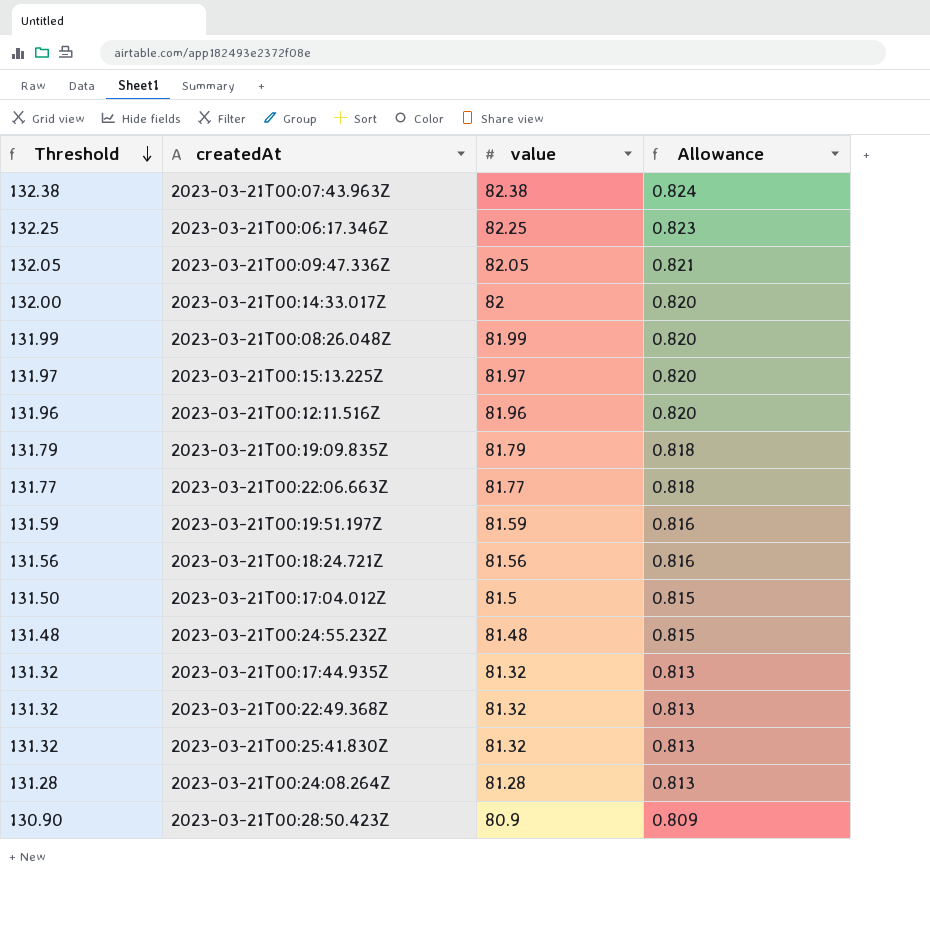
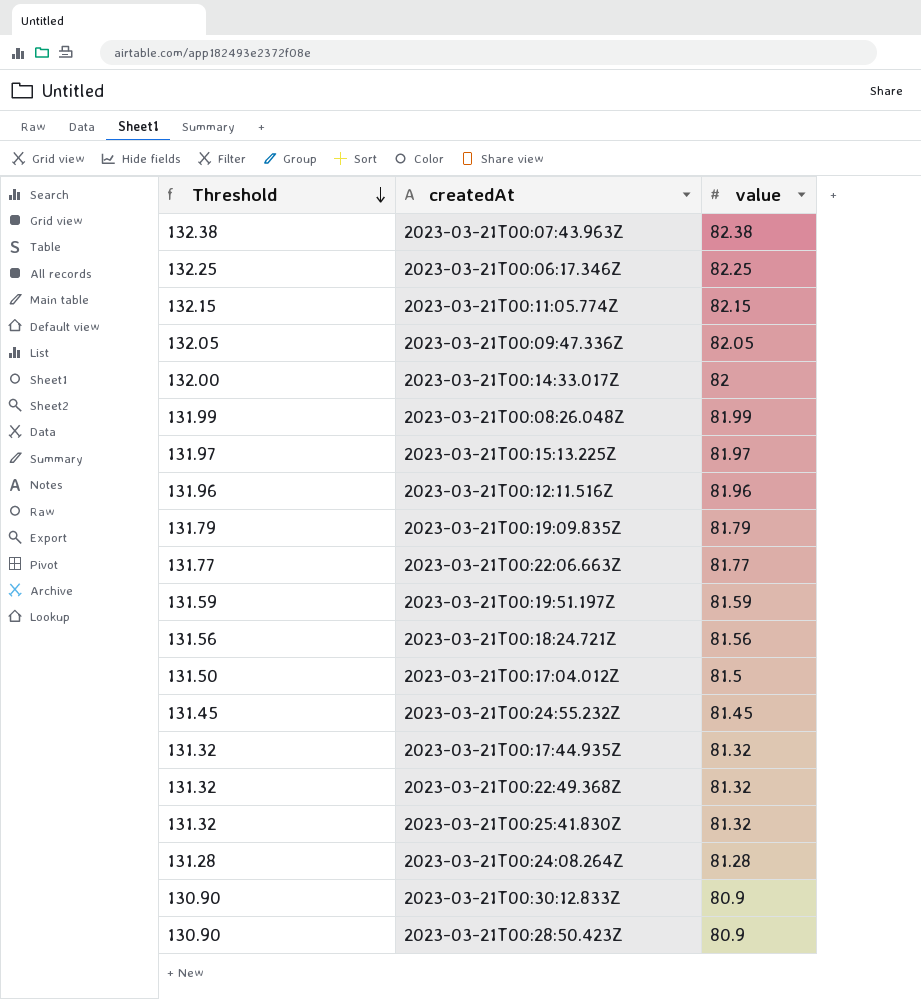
column Allowance | formula: [value] * 0.01 -> none
row 2023-03-21T00:11:05.774Z: none -> 132.15 | 82.15
2023-03-21T00:24:55.232Z | Threshold: 131.48 -> 131.45
2023-03-21T00:24:55.232Z | value: 81.48 -> 81.45
row 2023-03-21T00:30:12.833Z: none -> 130.90 | 80.9

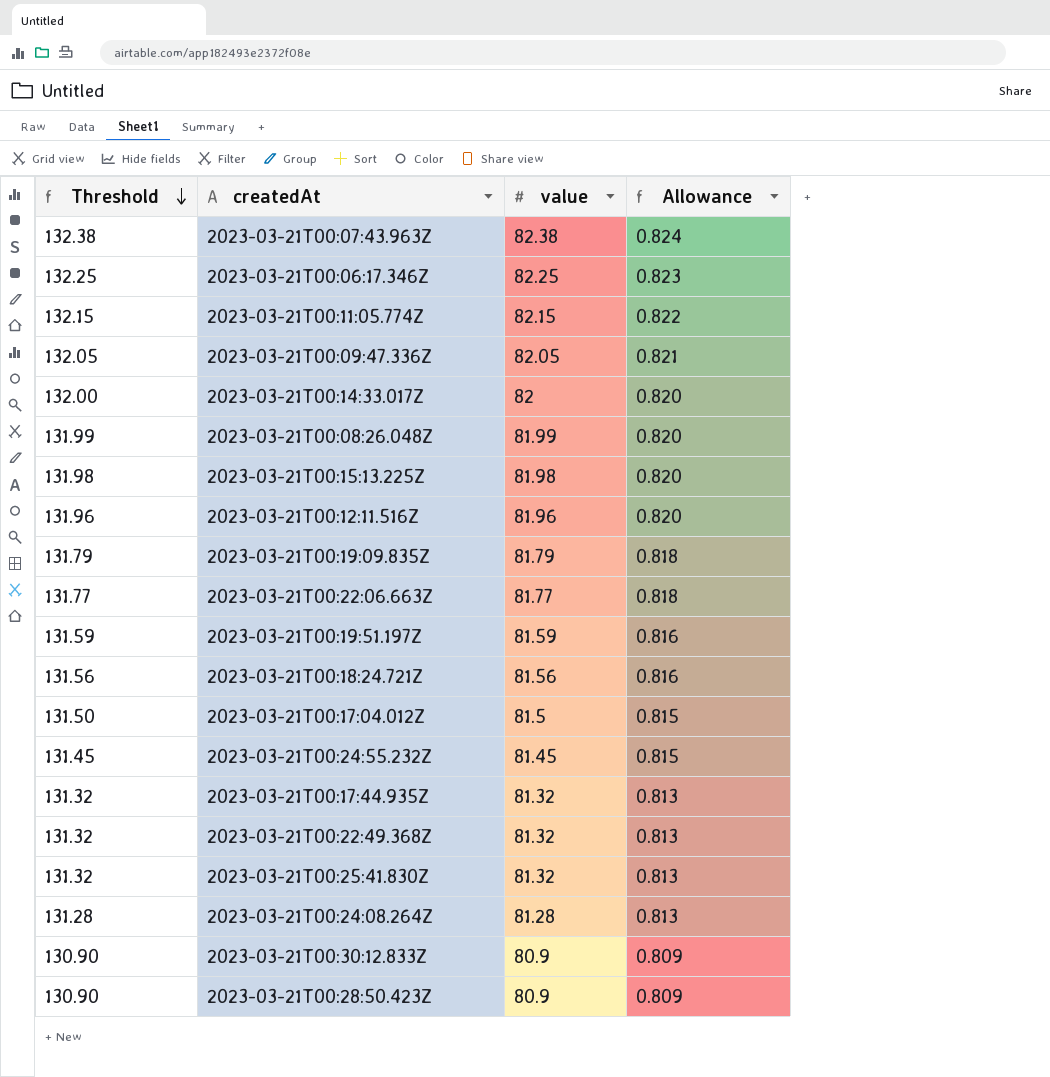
column Allowance | formula: none -> [value] * 0.01
2023-03-21T00:15:13.225Z | Threshold: 131.97 -> 131.98
2023-03-21T00:15:13.225Z | value: 81.97 -> 81.98

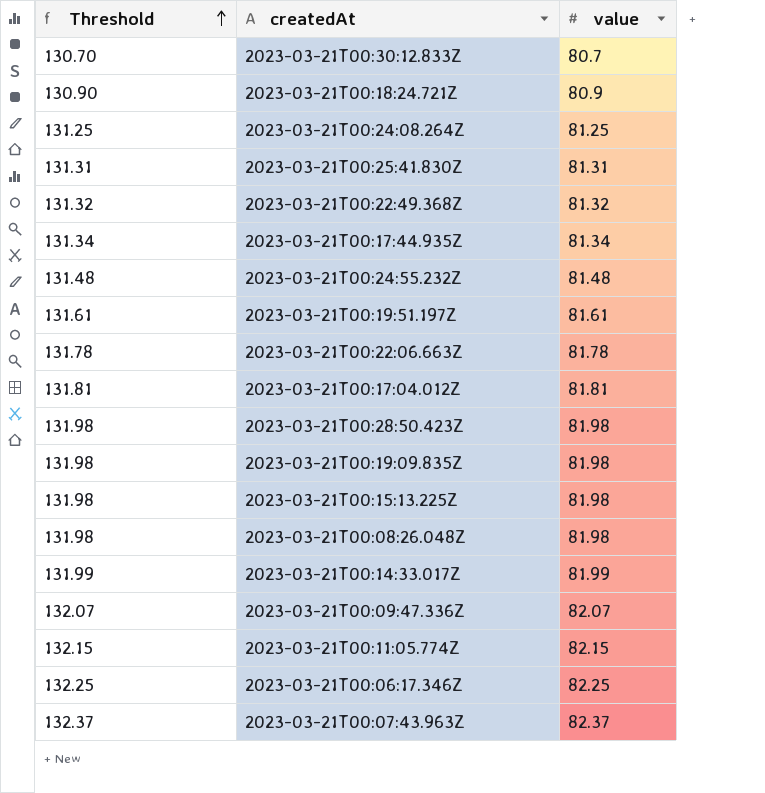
row order: Threshold descending -> Threshold ascending
column Allowance | formula: [value] * 0.01 -> none
row 2023-03-21T00:12:11.516Z: 131.96 | 81.96 | 0.820 -> none
2023-03-21T00:30:12.833Z | Threshold: 130.90 -> 130.70
2023-03-21T00:30:12.833Z | value: 80.9 -> 80.7
2023-03-21T00:18:24.721Z | Threshold: 131.56 -> 130.90
2023-03-21T00:18:24.721Z | value: 81.56 -> 80.9
2023-03-21T00:24:08.264Z | Threshold: 131.28 -> 131.25
2023-03-21T00:24:08.264Z | value: 81.28 -> 81.25
2023-03-21T00:25:41.830Z | Threshold: 131.32 -> 131.31
2023-03-21T00:25:41.830Z | value: 81.32 -> 81.31
2023-03-21T00:17:44.935Z | Threshold: 131.32 -> 131.34
2023-03-21T00:17:44.935Z | value: 81.32 -> 81.34
2023-03-21T00:24:55.232Z | Threshold: 131.45 -> 131.48
2023-03-21T00:24:55.232Z | value: 81.45 -> 81.48
2023-03-21T00:19:51.197Z | Threshold: 131.59 -> 131.61
2023-03-21T00:19:51.197Z | value: 81.59 -> 81.61
2023-03-21T00:22:06.663Z | Threshold: 131.77 -> 131.78
2023-03-21T00:22:06.663Z | value: 81.77 -> 81.78
2023-03-21T00:17:04.012Z | Threshold: 131.50 -> 131.81
2023-03-21T00:17:04.012Z | value: 81.5 -> 81.81
2023-03-21T00:28:50.423Z | Threshold: 130.90 -> 131.98
2023-03-21T00:28:50.423Z | value: 80.9 -> 81.98
2023-03-21T00:19:09.835Z | Threshold: 131.79 -> 131.98
2023-03-21T00:19:09.835Z | value: 81.79 -> 81.98
2023-03-21T00:08:26.048Z | Threshold: 131.99 -> 131.98
2023-03-21T00:08:26.048Z | value: 81.99 -> 81.98
2023-03-21T00:14:33.017Z | Threshold: 132.00 -> 131.99
2023-03-21T00:14:33.017Z | value: 82 -> 81.99
2023-03-21T00:09:47.336Z | Threshold: 132.05 -> 132.07
2023-03-21T00:09:47.336Z | value: 82.05 -> 82.07
2023-03-21T00:07:43.963Z | Threshold: 132.38 -> 132.37
2023-03-21T00:07:43.963Z | value: 82.38 -> 82.37

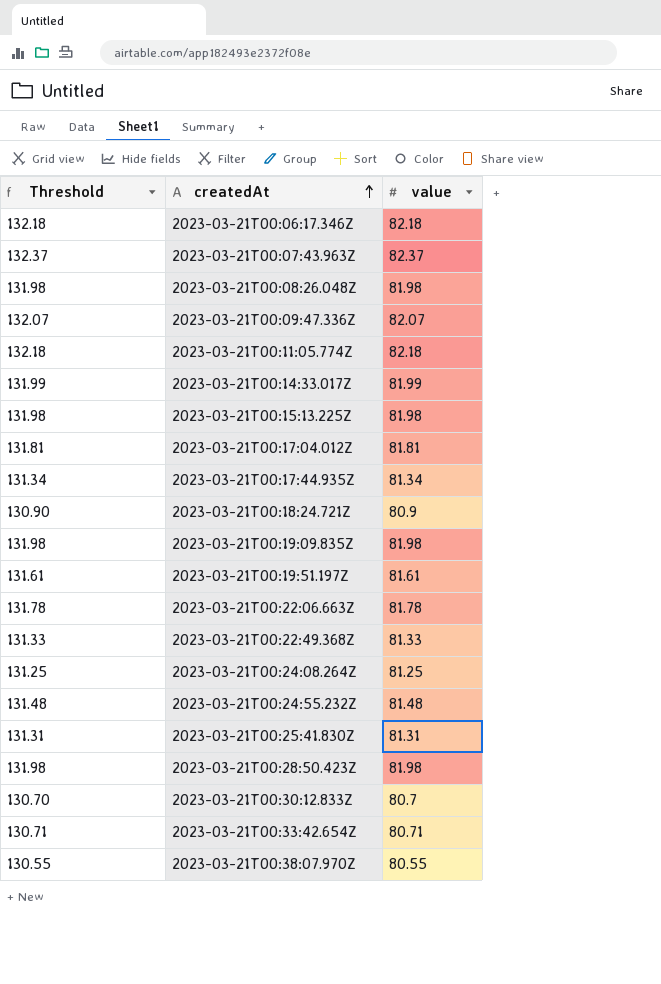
row order: Threshold ascending -> createdAt ascending
2023-03-21T00:06:17.346Z | Threshold: 132.25 -> 132.18
2023-03-21T00:06:17.346Z | value: 82.25 -> 82.18
2023-03-21T00:11:05.774Z | Threshold: 132.15 -> 132.18
2023-03-21T00:11:05.774Z | value: 82.15 -> 82.18
2023-03-21T00:22:49.368Z | Threshold: 131.32 -> 131.33
2023-03-21T00:22:49.368Z | value: 81.32 -> 81.33
row 2023-03-21T00:33:42.654Z: none -> 130.71 | 80.71
row 2023-03-21T00:38:07.970Z: none -> 130.55 | 80.55

